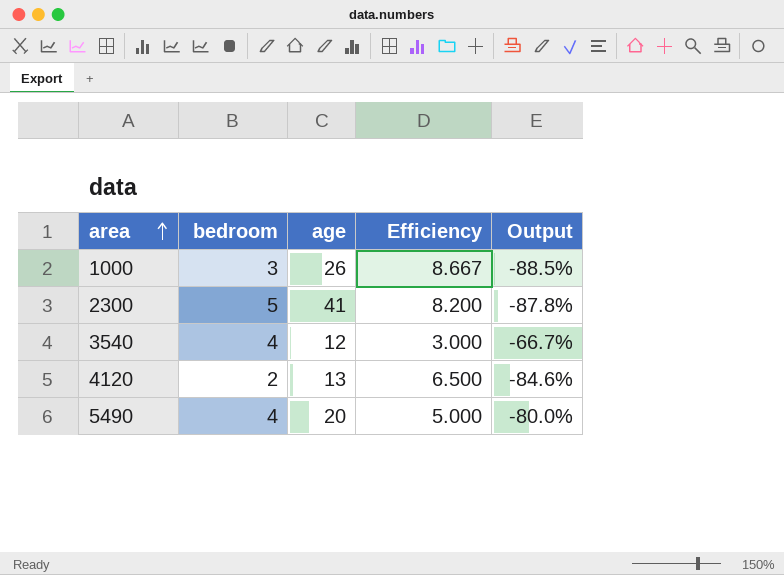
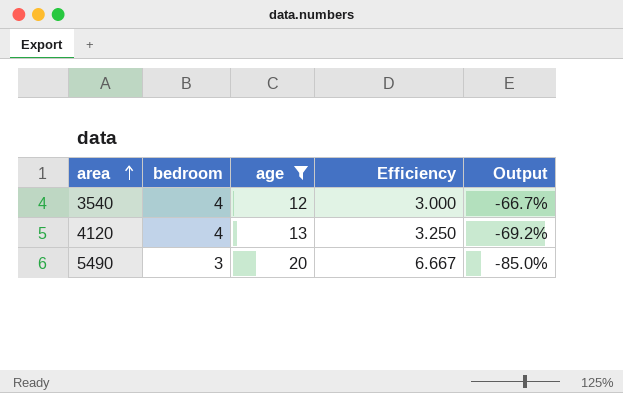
filter: none -> age <= 20
4120 | bedroom: 2 -> 4
4120 | Efficiency: 6.500 -> 3.250
4120 | Output: -84.6% -> -69.2%
5490 | bedroom: 4 -> 3
5490 | Efficiency: 5.000 -> 6.667
5490 | Output: -80.0% -> -85.0%

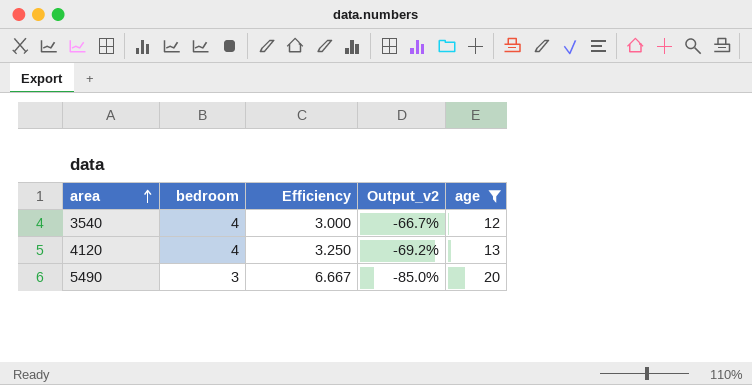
column name: Output -> Output_v2
column age | position: 3 -> 5

